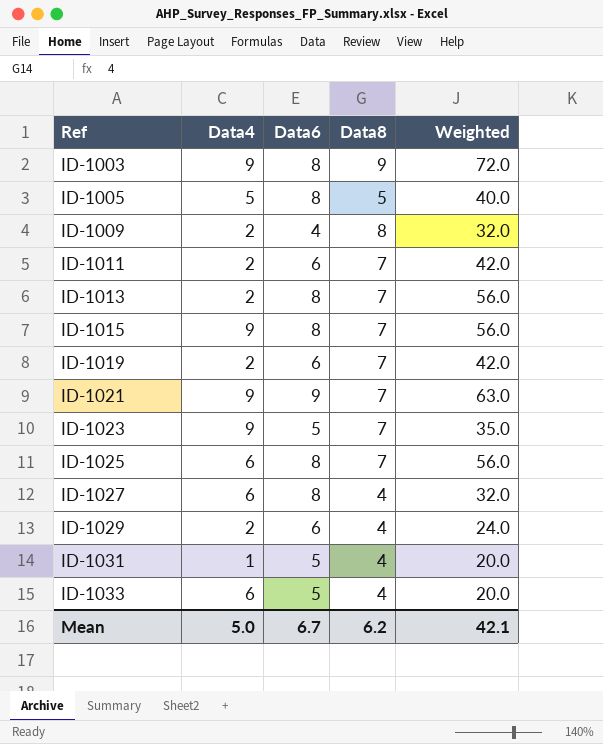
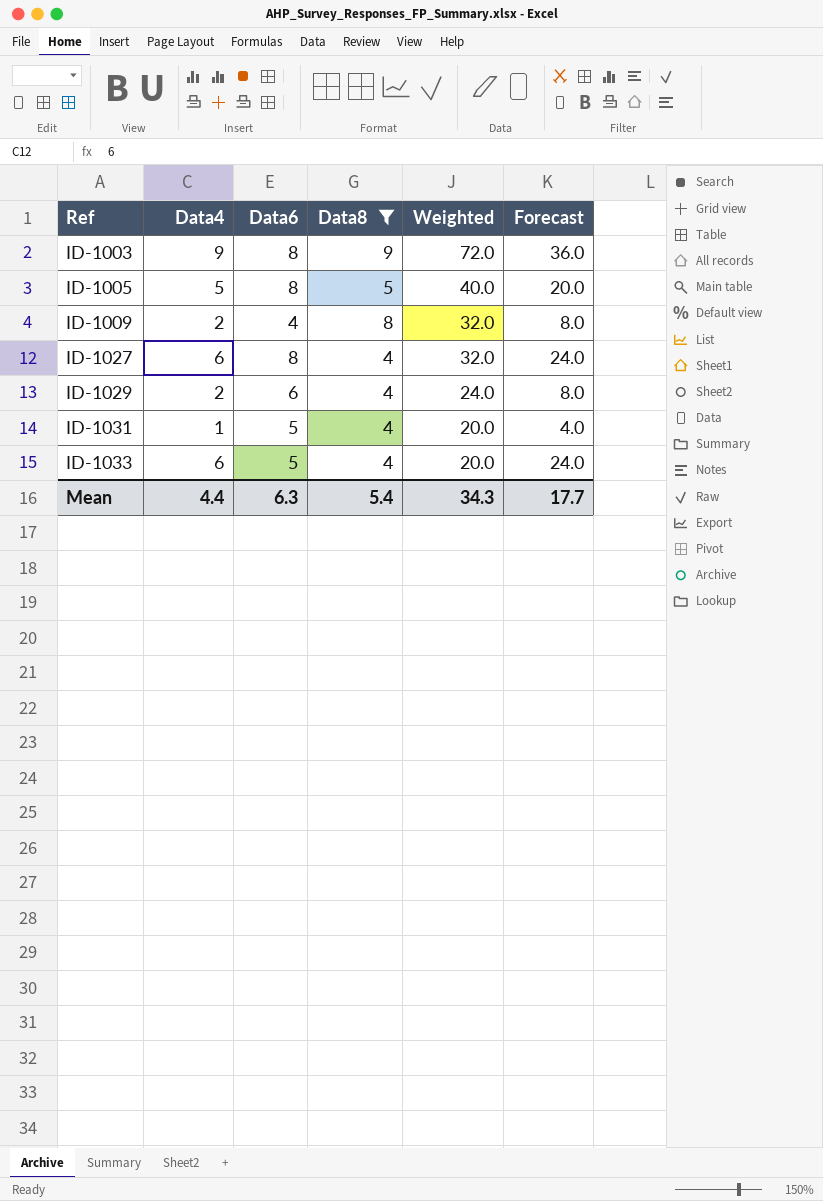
filter: none -> Data8 != 7
column Forecast | formula: none -> [Data4] * 4
Mean | Data4: 5.0 -> 4.4
Mean | Data6: 6.7 -> 6.3
Mean | Data8: 6.2 -> 5.4
Mean | Weighted: 42.1 -> 34.3

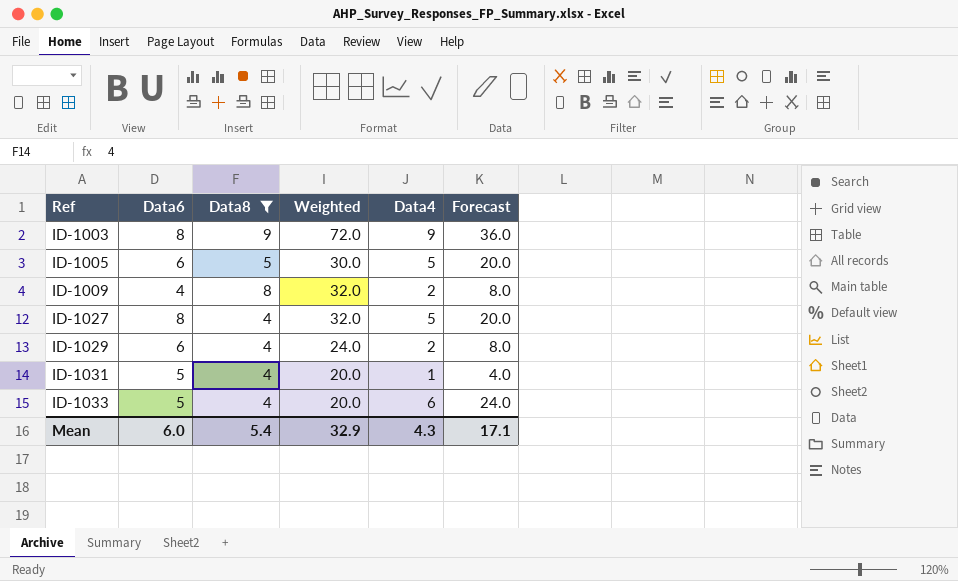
column Data4 | position: 2 -> 5
ID-1005 | Data6: 8 -> 6
ID-1005 | Weighted: 40.0 -> 30.0
ID-1027 | Data4: 6 -> 5
ID-1027 | Forecast: 24.0 -> 20.0
Mean | Data6: 6.3 -> 6.0
Mean | Weighted: 34.3 -> 32.9
Mean | Data4: 4.4 -> 4.3
Mean | Forecast: 17.7 -> 17.1

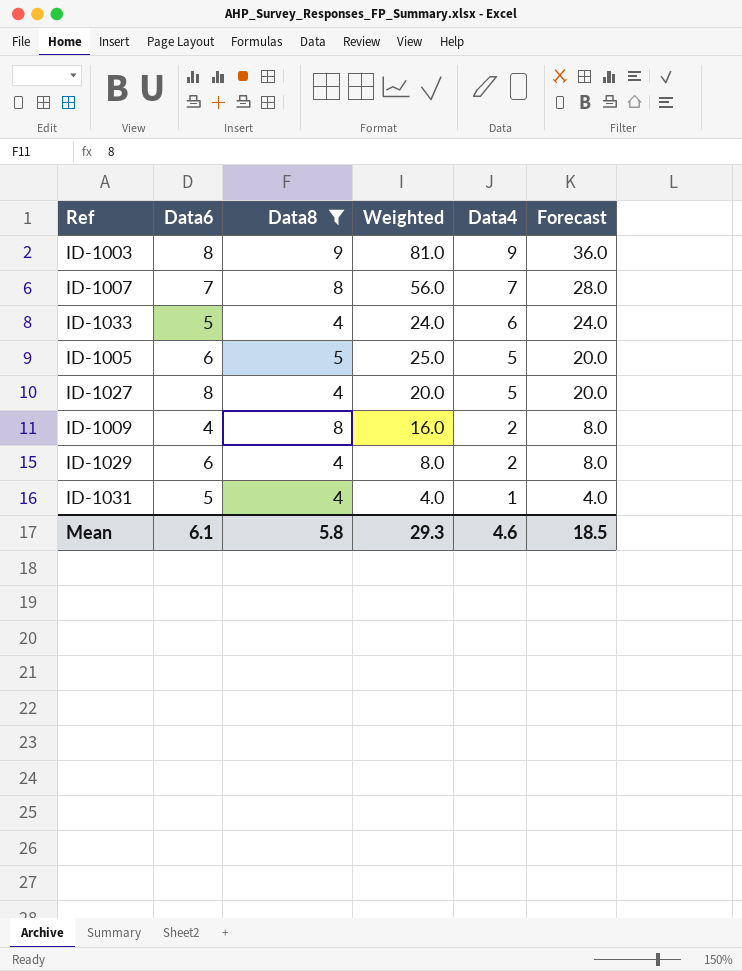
row order: Ref ascending -> Data4 descending
column Weighted | formula: [Data6] * [Data8] -> [Data8] * [Data4]
row ID-1007: none -> 7 | 8 | 56.0 | 7 | 28.0
Mean | Data6: 6.0 -> 6.1
Mean | Data8: 5.4 -> 5.8
Mean | Weighted: 32.9 -> 29.3
Mean | Data4: 4.3 -> 4.6
Mean | Forecast: 17.1 -> 18.5

